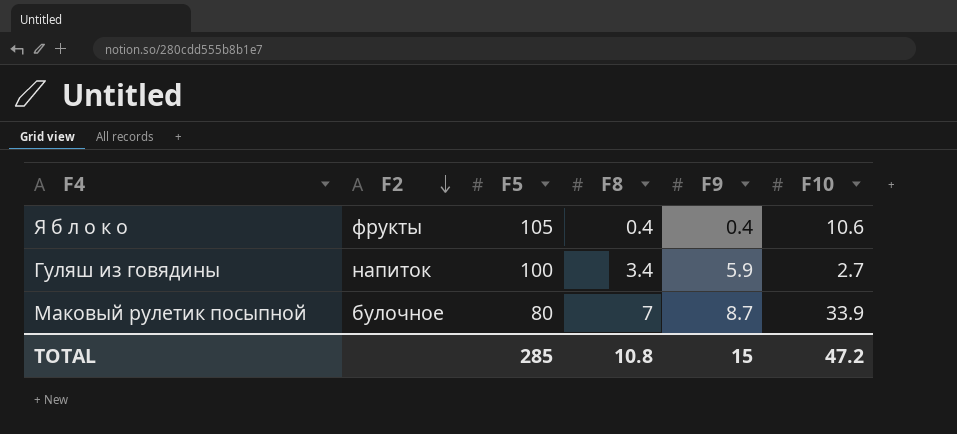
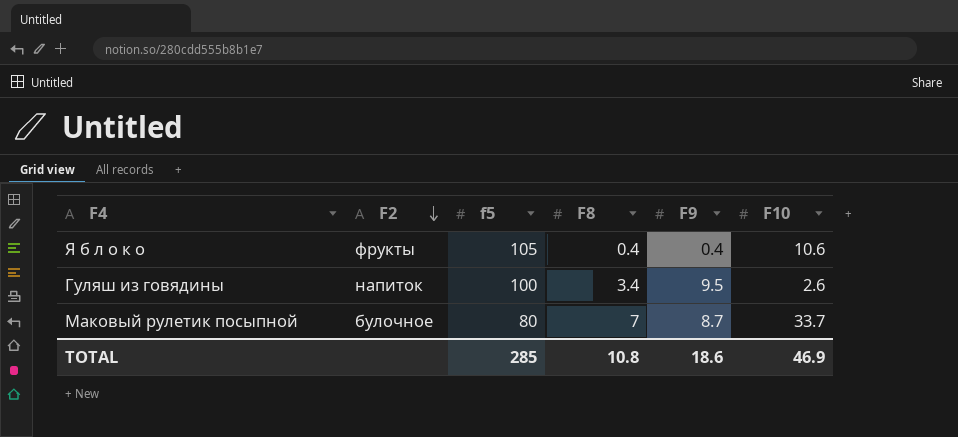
column name: F5 -> f5
Гуляш из говядины | F9: 5.9 -> 9.5
Гуляш из говядины | F10: 2.7 -> 2.6
Маковый рулетик посыпной | F10: 33.9 -> 33.7
TOTAL | F9: 15 -> 18.6
TOTAL | F10: 47.2 -> 46.9

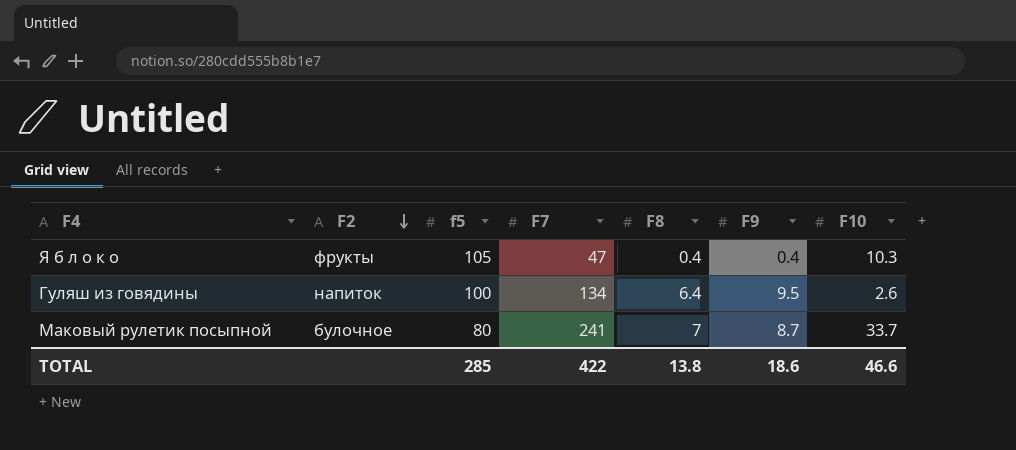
column F7 | position: none -> 4
Я б л о к о | F10: 10.6 -> 10.3
Гуляш из говядины | F8: 3.4 -> 6.4
TOTAL | F8: 10.8 -> 13.8
TOTAL | F10: 46.9 -> 46.6

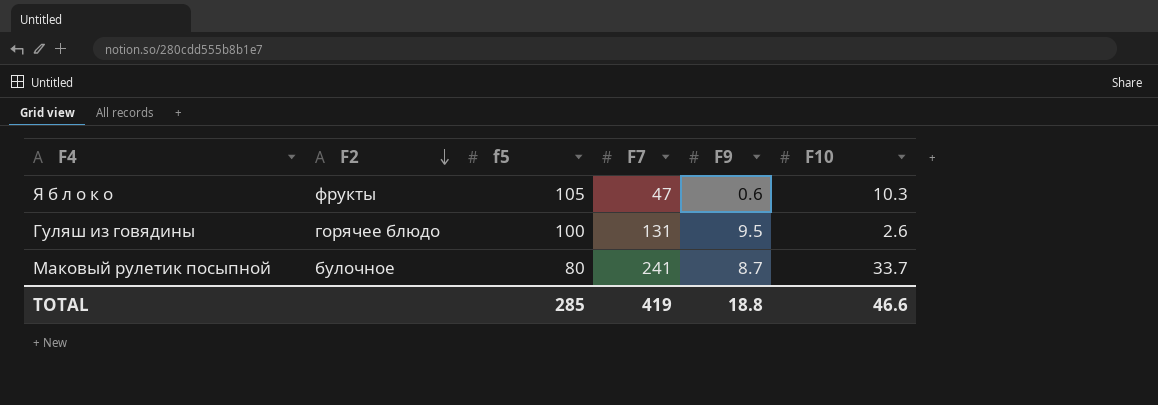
column F8 | position: 5 -> none
Я б л о к о | F9: 0.4 -> 0.6
Гуляш из говядины | F2: напиток -> горячее блюдо
Гуляш из говядины | F7: 134 -> 131
TOTAL | F7: 422 -> 419
TOTAL | F9: 18.6 -> 18.8

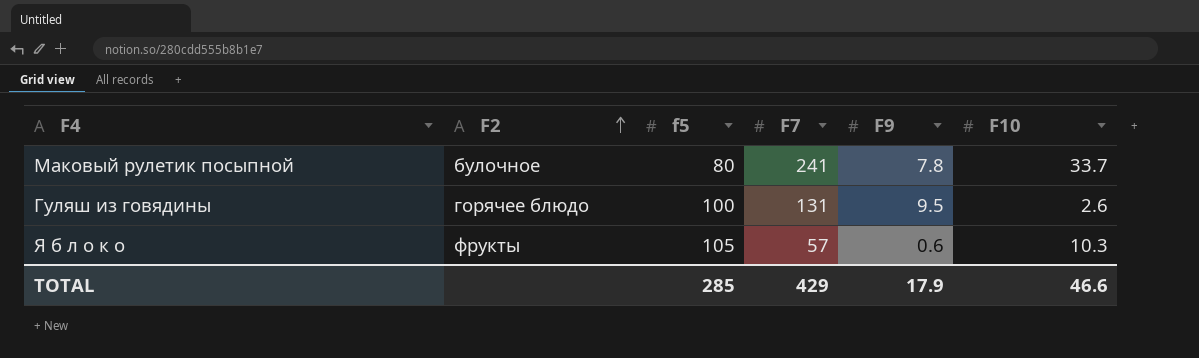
row order: F2 descending -> F2 ascending
Маковый рулетик посыпной | F9: 8.7 -> 7.8
Я б л о к о | F7: 47 -> 57
TOTAL | F7: 419 -> 429
TOTAL | F9: 18.8 -> 17.9

